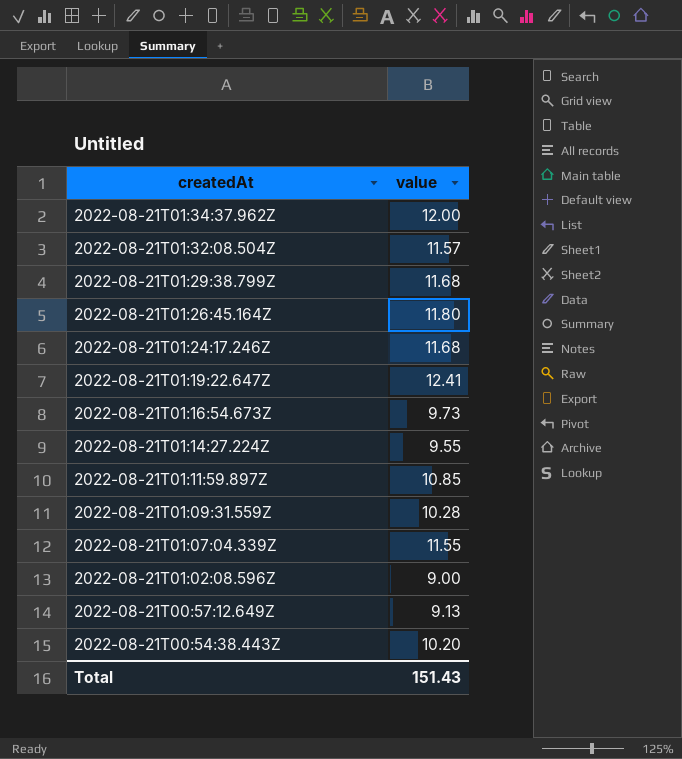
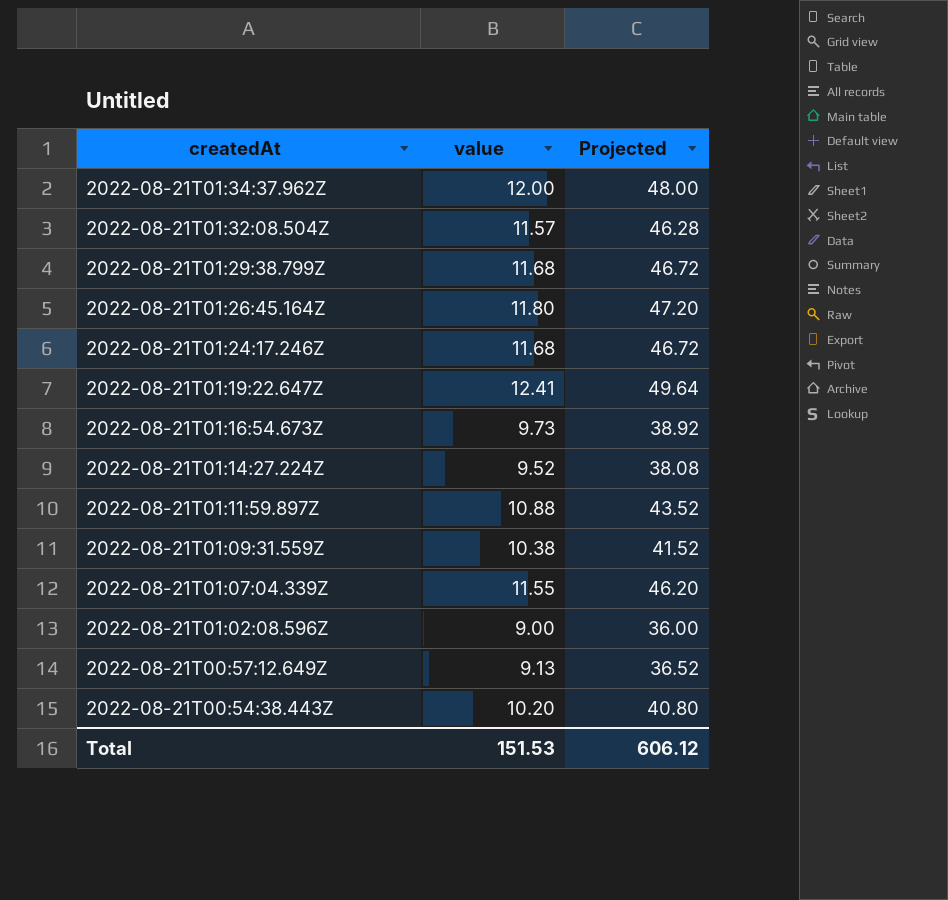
column Projected | formula: none -> [value] * 4
2022-08-21T01:14:27.224Z | value: 9.55 -> 9.52
2022-08-21T01:11:59.897Z | value: 10.85 -> 10.88
2022-08-21T01:09:31.559Z | value: 10.28 -> 10.38
Total | value: 151.43 -> 151.53

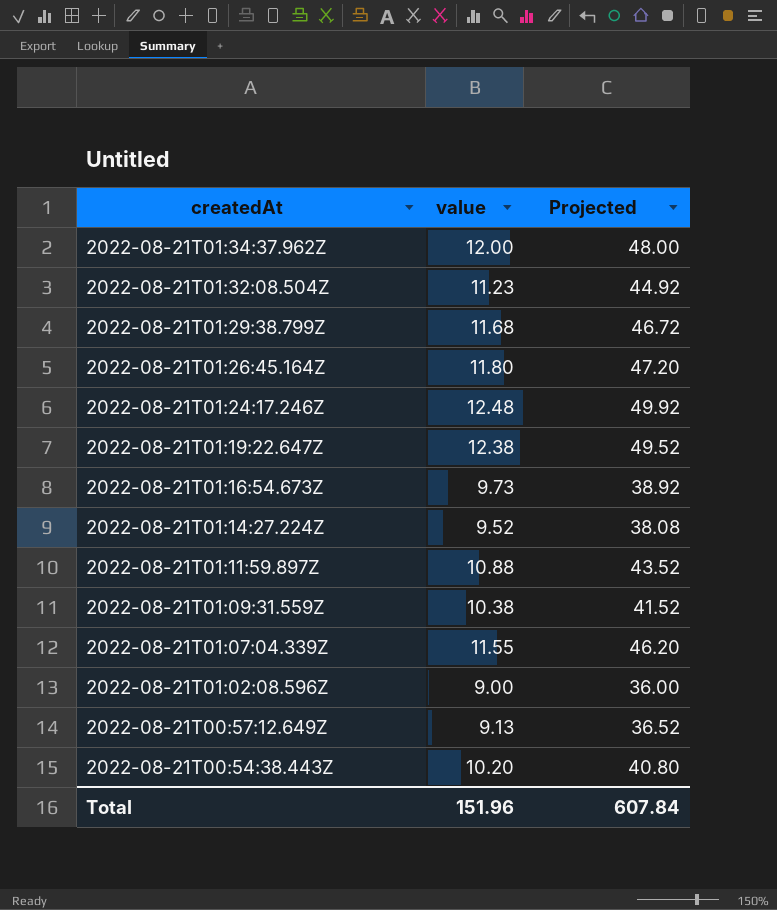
2022-08-21T01:32:08.504Z | value: 11.57 -> 11.23
2022-08-21T01:32:08.504Z | Projected: 46.28 -> 44.92
2022-08-21T01:24:17.246Z | value: 11.68 -> 12.48
2022-08-21T01:24:17.246Z | Projected: 46.72 -> 49.92
2022-08-21T01:19:22.647Z | value: 12.41 -> 12.38
2022-08-21T01:19:22.647Z | Projected: 49.64 -> 49.52
Total | value: 151.53 -> 151.96
Total | Projected: 606.12 -> 607.84

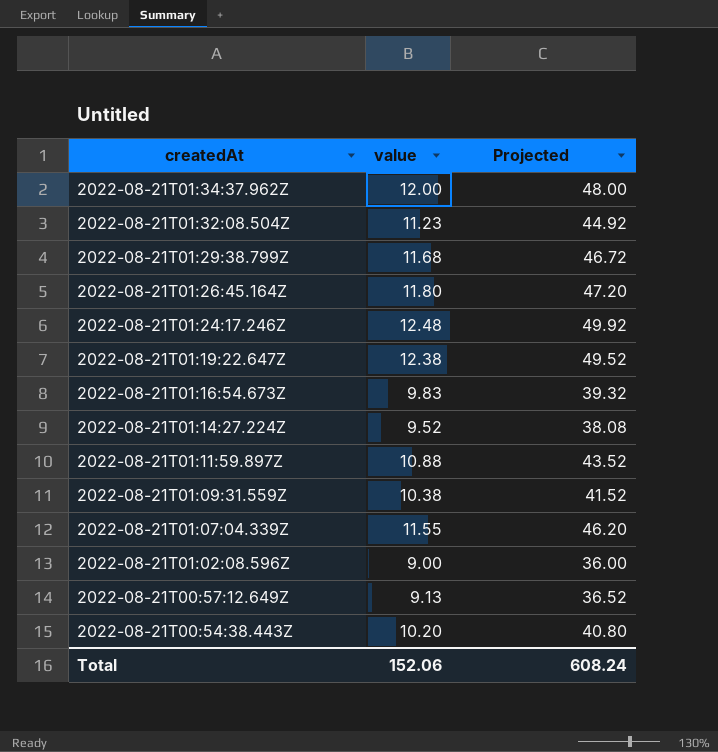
2022-08-21T01:16:54.673Z | value: 9.73 -> 9.83
2022-08-21T01:16:54.673Z | Projected: 38.92 -> 39.32
Total | value: 151.96 -> 152.06
Total | Projected: 607.84 -> 608.24

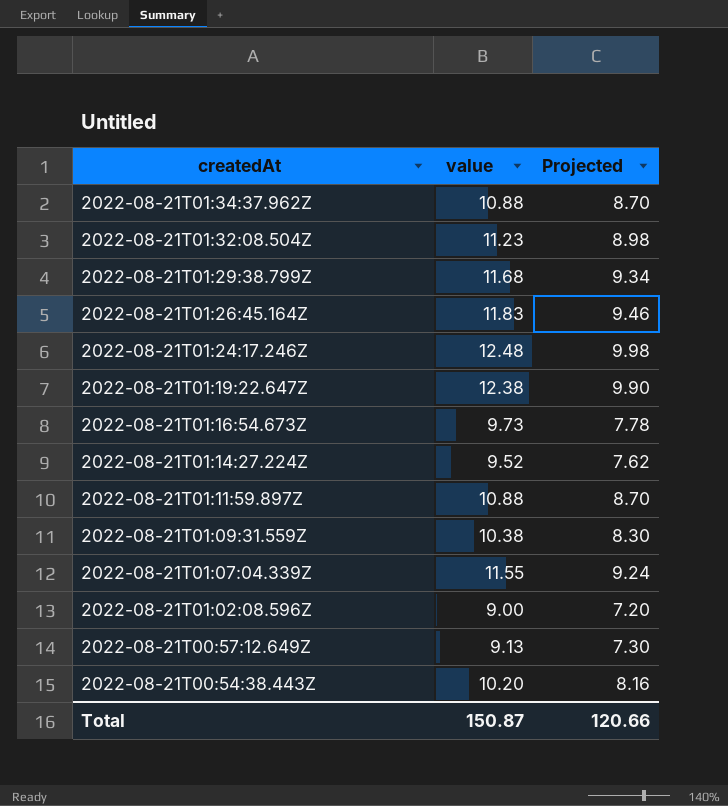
column Projected | formula: [value] * 4 -> [value] * 0.8
2022-08-21T01:34:37.962Z | value: 12.00 -> 10.88
2022-08-21T01:26:45.164Z | value: 11.80 -> 11.83
2022-08-21T01:16:54.673Z | value: 9.83 -> 9.73
Total | value: 152.06 -> 150.87
Total | Projected: 608.24 -> 120.66

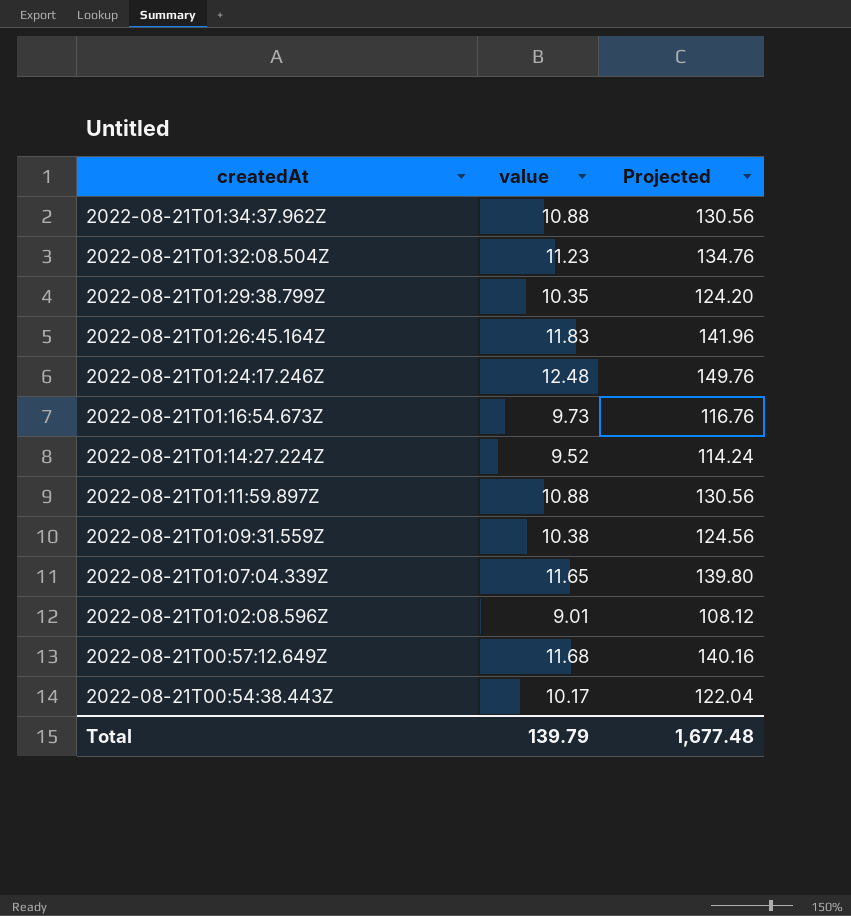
column Projected | formula: [value] * 0.8 -> [value] * 12
row 2022-08-21T01:19:22.647Z: 12.38 | 9.90 -> none
2022-08-21T01:29:38.799Z | value: 11.68 -> 10.35
2022-08-21T01:07:04.339Z | value: 11.55 -> 11.65
2022-08-21T01:02:08.596Z | value: 9.00 -> 9.01
2022-08-21T00:57:12.649Z | value: 9.13 -> 11.68
2022-08-21T00:54:38.443Z | value: 10.20 -> 10.17
Total | value: 150.87 -> 139.79
Total | Projected: 120.66 -> 1,677.48

